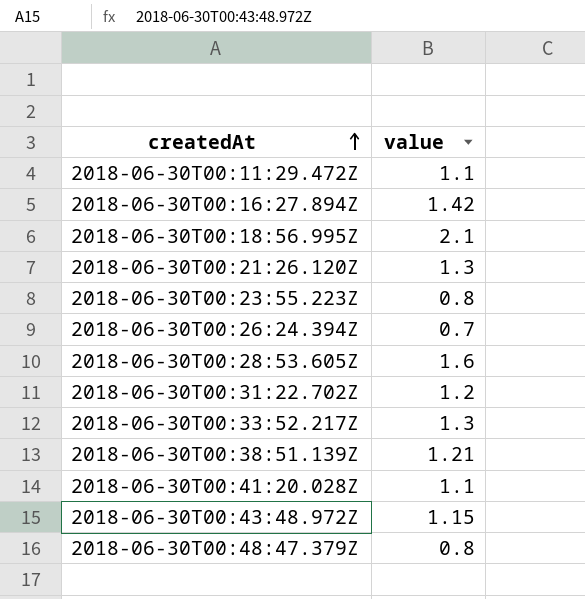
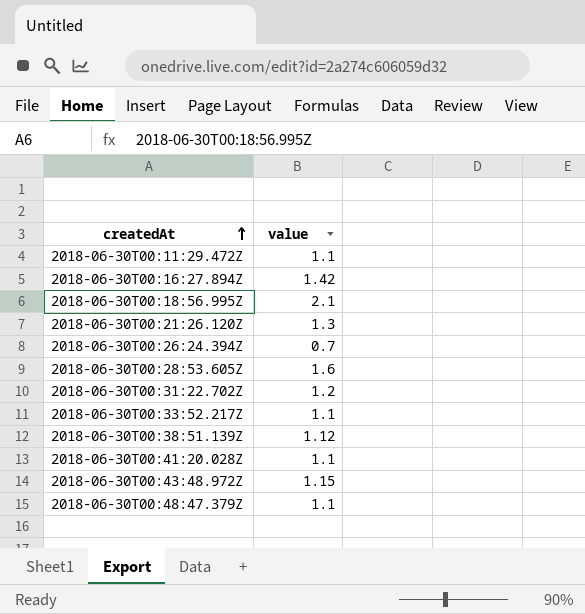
row 2018-06-30T00:23:55.223Z: 0.8 -> none
2018-06-30T00:33:52.217Z | value: 1.3 -> 1.1
2018-06-30T00:38:51.139Z | value: 1.21 -> 1.12
2018-06-30T00:48:47.379Z | value: 0.8 -> 1.1

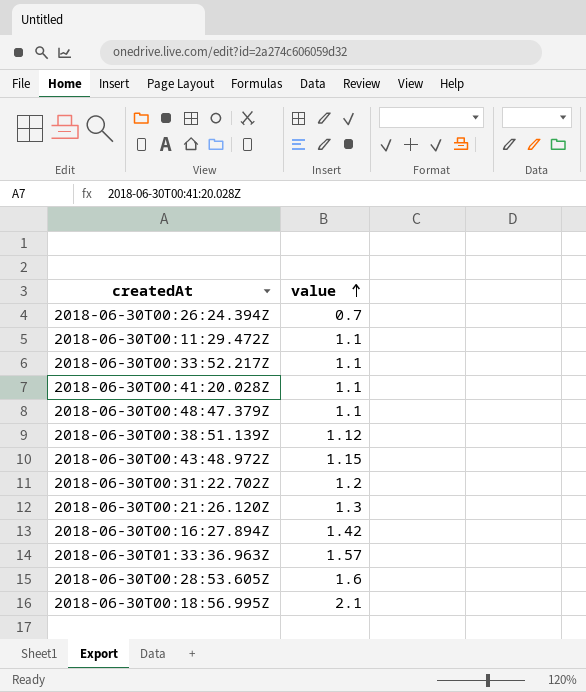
row order: createdAt ascending -> value ascending
row 2018-06-30T01:33:36.963Z: none -> 1.57

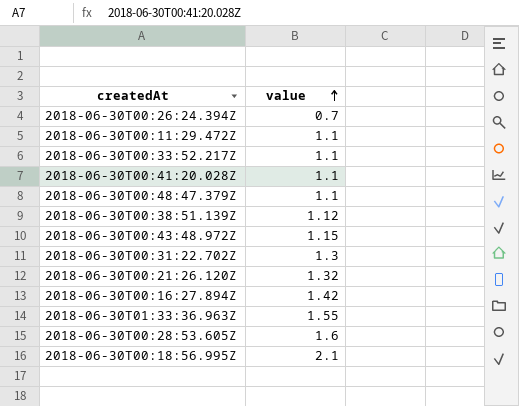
2018-06-30T00:31:22.702Z | value: 1.2 -> 1.3
2018-06-30T00:21:26.120Z | value: 1.3 -> 1.32
2018-06-30T01:33:36.963Z | value: 1.57 -> 1.55

